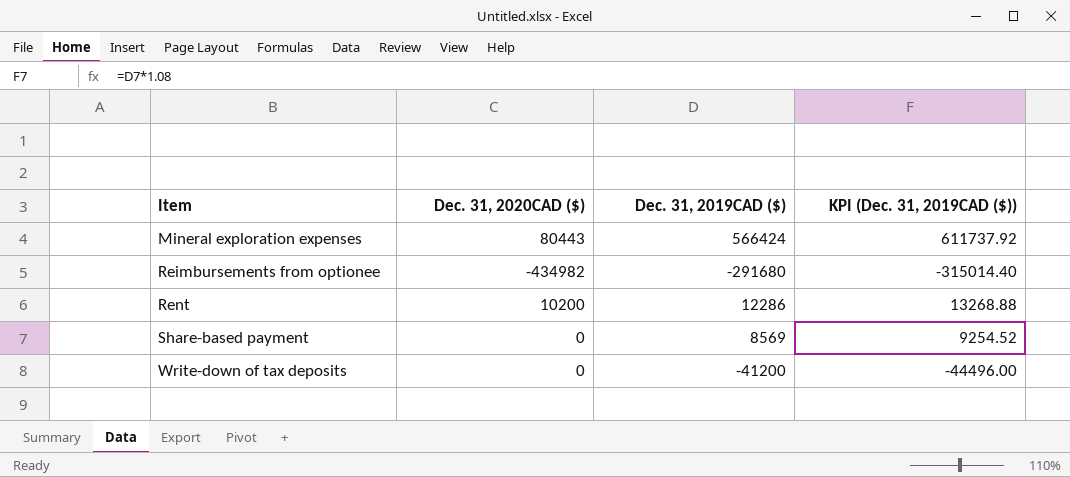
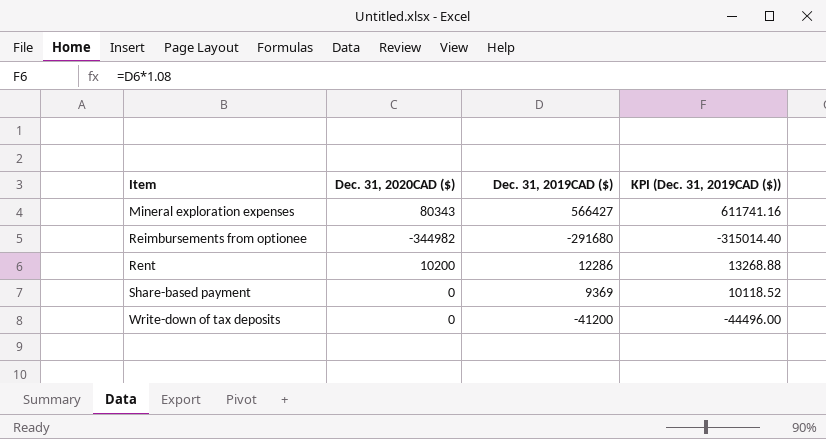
Mineral exploration expenses | Dec. 31, 2020CAD ($): 80443 -> 80343
Mineral exploration expenses | Dec. 31, 2019CAD ($): 566424 -> 566427
Mineral exploration expenses | KPI (Dec. 31, 2019CAD ($)): 611737.92 -> 611741.16
Reimbursements from optionee | Dec. 31, 2020CAD ($): -434982 -> -344982
Share-based payment | Dec. 31, 2019CAD ($): 8569 -> 9369
Share-based payment | KPI (Dec. 31, 2019CAD ($)): 9254.52 -> 10118.52

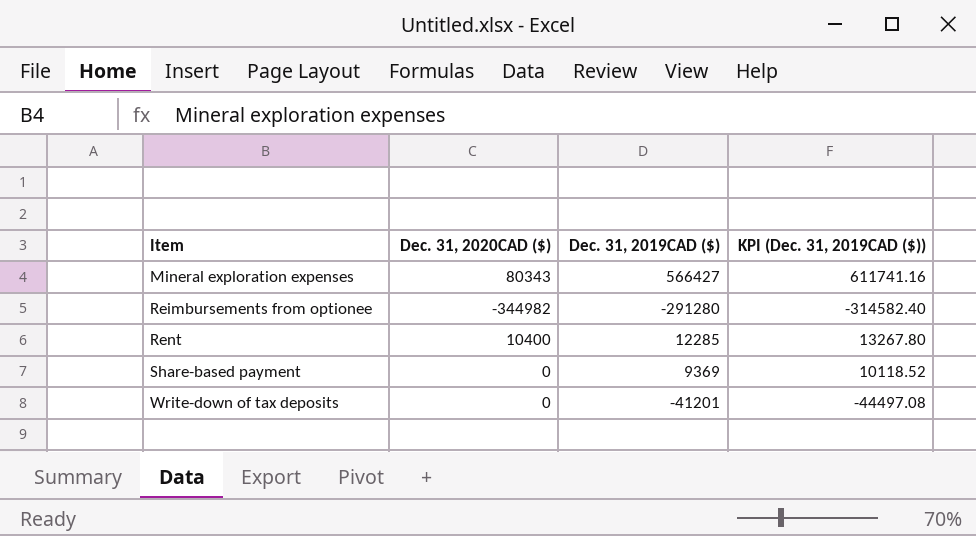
Reimbursements from optionee | Dec. 31, 2019CAD ($): -291680 -> -291280
Reimbursements from optionee | KPI (Dec. 31, 2019CAD ($)): -315014.40 -> -314582.40
Rent | Dec. 31, 2020CAD ($): 10200 -> 10400
Rent | Dec. 31, 2019CAD ($): 12286 -> 12285
Rent | KPI (Dec. 31, 2019CAD ($)): 13268.88 -> 13267.80
Write-down of tax deposits | Dec. 31, 2019CAD ($): -41200 -> -41201
Write-down of tax deposits | KPI (Dec. 31, 2019CAD ($)): -44496.00 -> -44497.08

